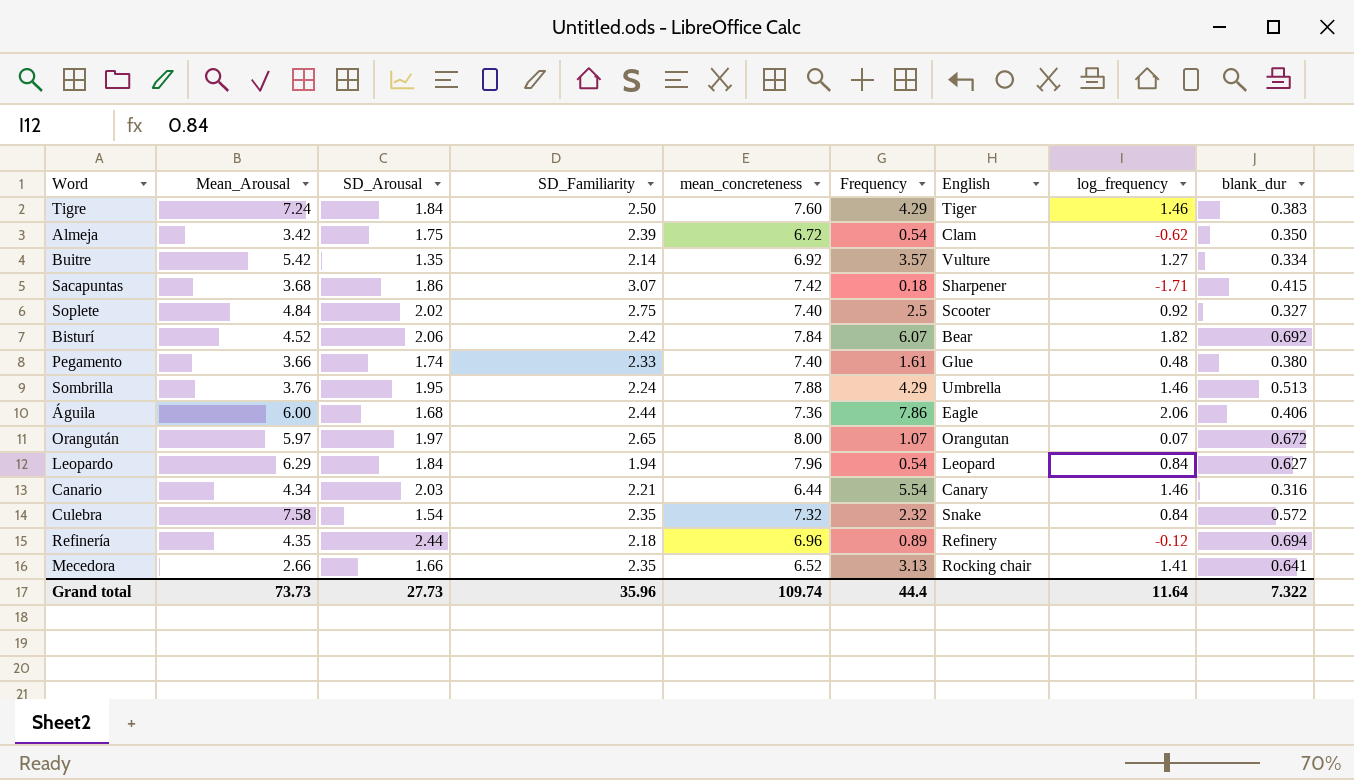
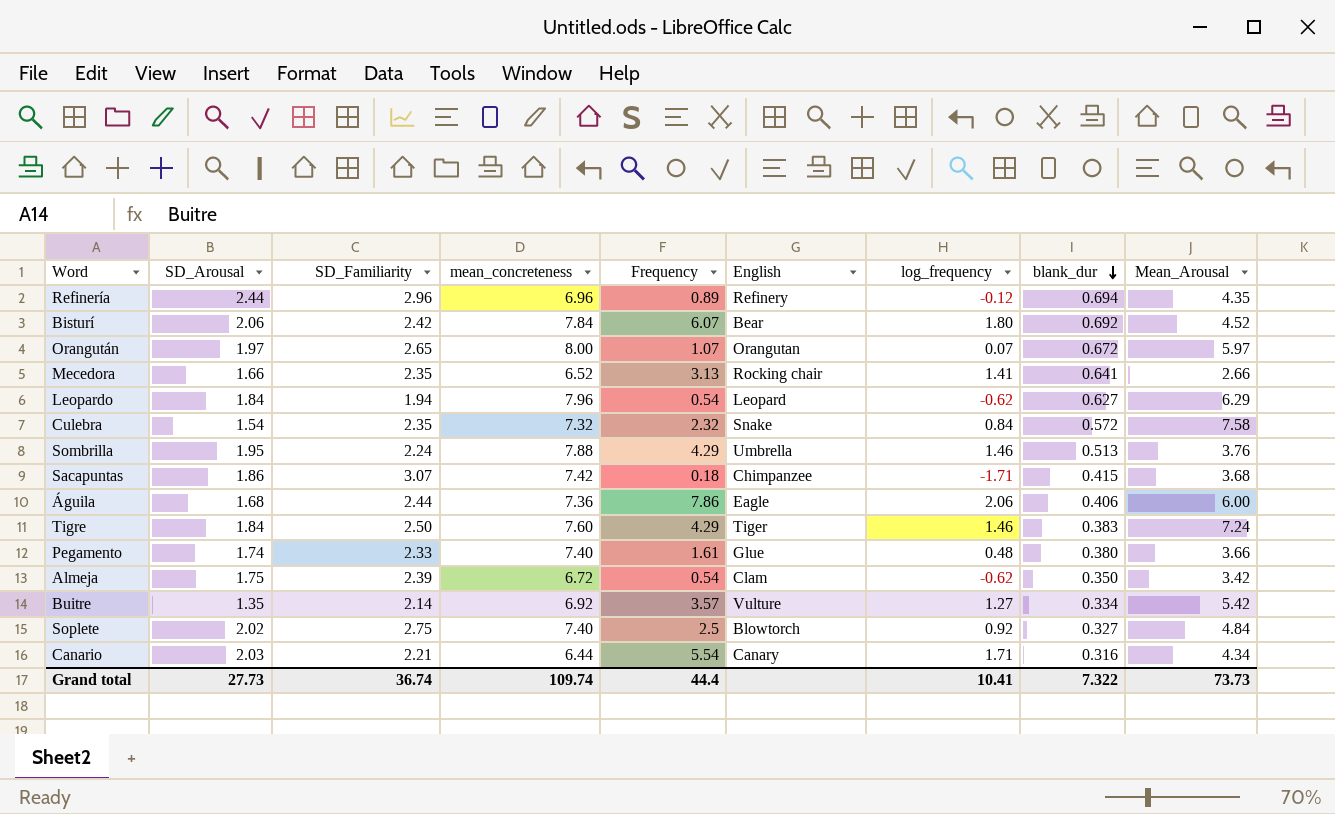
row order: none -> blank_dur descending
column Mean_Arousal | position: 2 -> 9
Refinería | SD_Familiarity: 2.18 -> 2.96
Bisturí | log_frequency: 1.82 -> 1.80
Leopardo | log_frequency: 0.84 -> -0.62
Sacapuntas | English: Sharpener -> Chimpanzee
Soplete | English: Scooter -> Blowtorch
Canario | log_frequency: 1.46 -> 1.71
Grand total | SD_Familiarity: 35.96 -> 36.74
Grand total | log_frequency: 11.64 -> 10.41

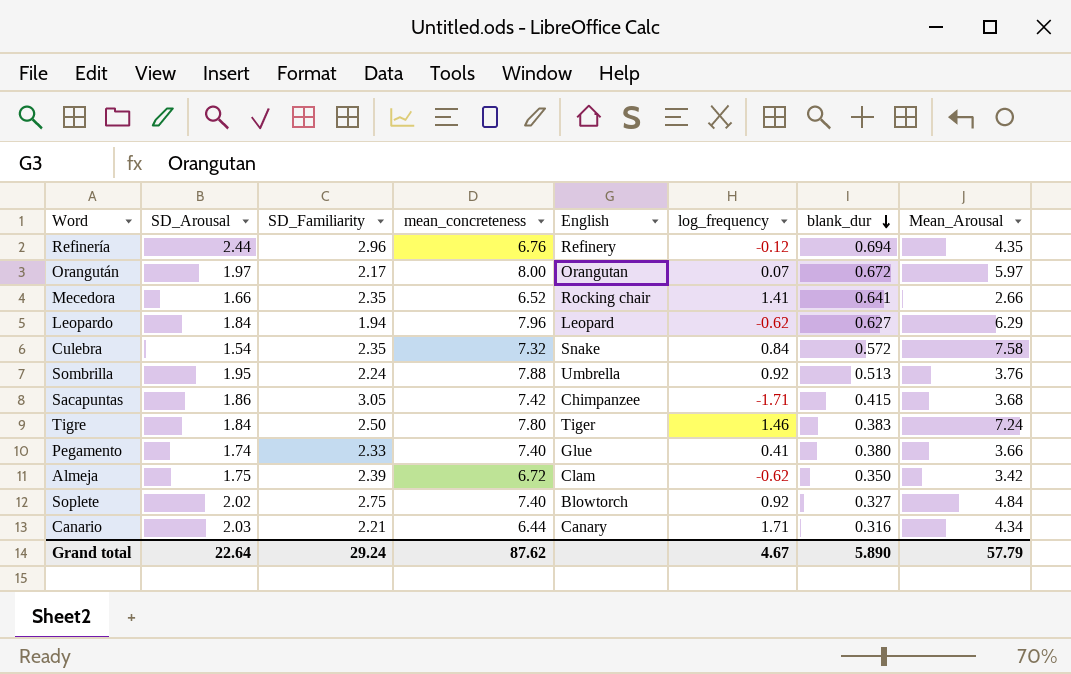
column Frequency | position: 5 -> none
row Bisturí: 2.06 | 2.42 | 7.84 | 6.07 | Bear | 1.80 | 0.692 | 4.52 -> none
row Águila: 1.68 | 2.44 | 7.36 | 7.86 | Eagle | 2.06 | 0.406 | 6.00 -> none
row Buitre: 1.35 | 2.14 | 6.92 | 3.57 | Vulture | 1.27 | 0.334 | 5.42 -> none
Refinería | mean_concreteness: 6.96 -> 6.76
Orangután | SD_Familiarity: 2.65 -> 2.17
Sombrilla | log_frequency: 1.46 -> 0.92
Sacapuntas | SD_Familiarity: 3.07 -> 3.05
Tigre | mean_concreteness: 7.60 -> 7.80
Pegamento | log_frequency: 0.48 -> 0.41
Grand total | SD_Arousal: 27.73 -> 22.64
Grand total | SD_Familiarity: 36.74 -> 29.24
Grand total | mean_concreteness: 109.74 -> 87.62
Grand total | log_frequency: 10.41 -> 4.67
Grand total | blank_dur: 7.322 -> 5.890
Grand total | Mean_Arousal: 73.73 -> 57.79

